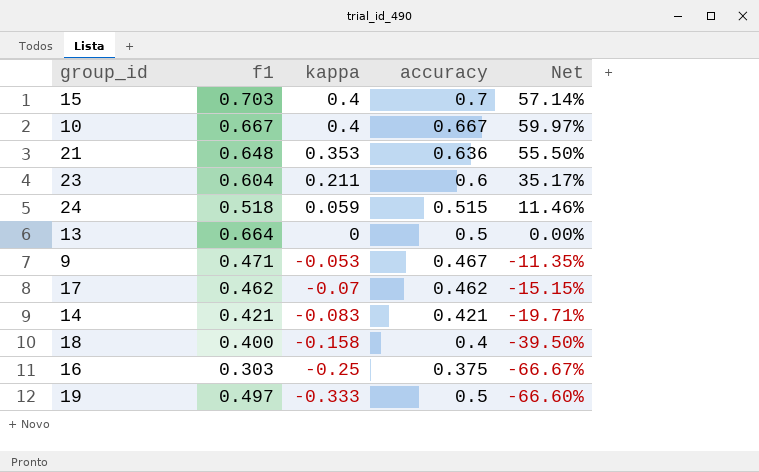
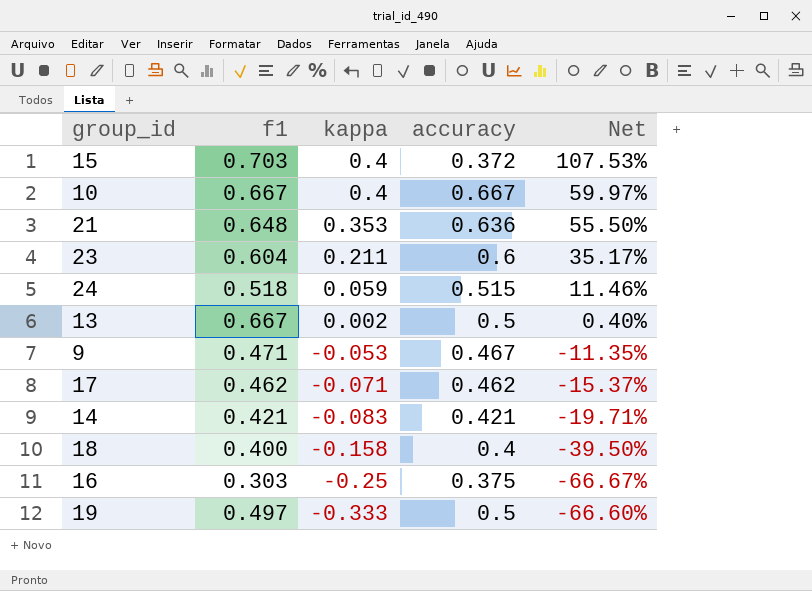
15 | accuracy: 0.7 -> 0.372
15 | Net: 57.14% -> 107.53%
13 | f1: 0.664 -> 0.667
13 | kappa: 0 -> 0.002
13 | Net: 0.00% -> 0.40%
17 | kappa: -0.07 -> -0.071
17 | Net: -15.15% -> -15.37%

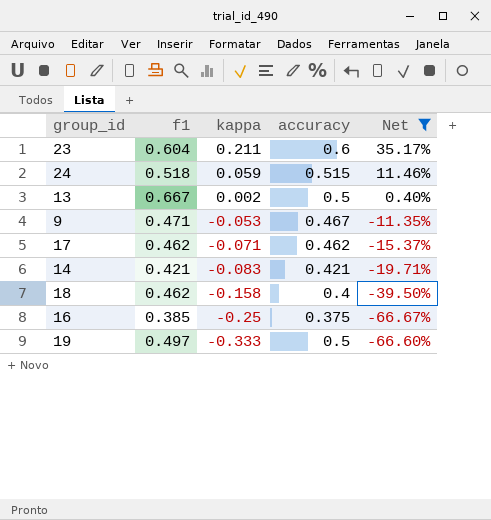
filter: none -> Net <= 35.17%
18 | f1: 0.400 -> 0.462
16 | f1: 0.303 -> 0.385

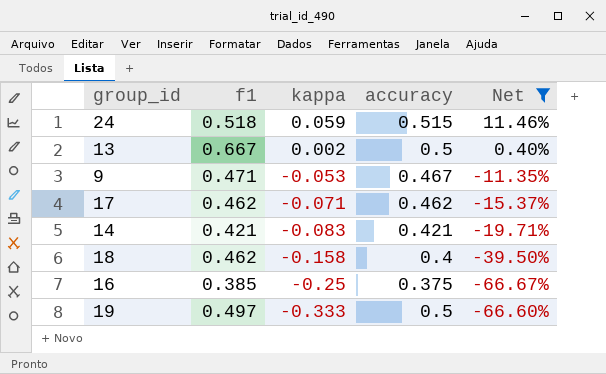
row 23: 0.604 | 0.211 | 0.6 | 35.17% -> none

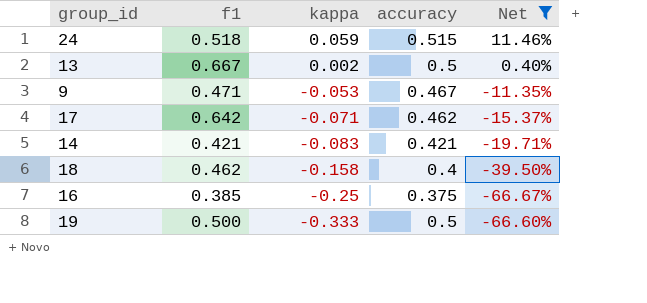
17 | f1: 0.462 -> 0.642
19 | f1: 0.497 -> 0.500

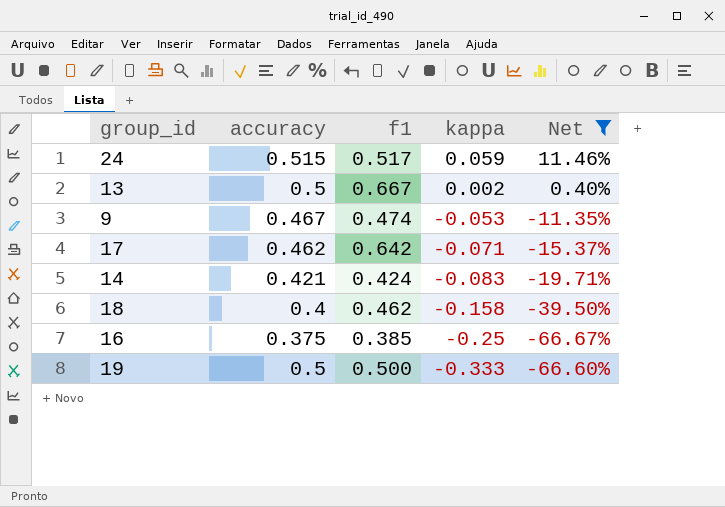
column accuracy | position: 4 -> 2
24 | f1: 0.518 -> 0.517
9 | f1: 0.471 -> 0.474
14 | f1: 0.421 -> 0.424

